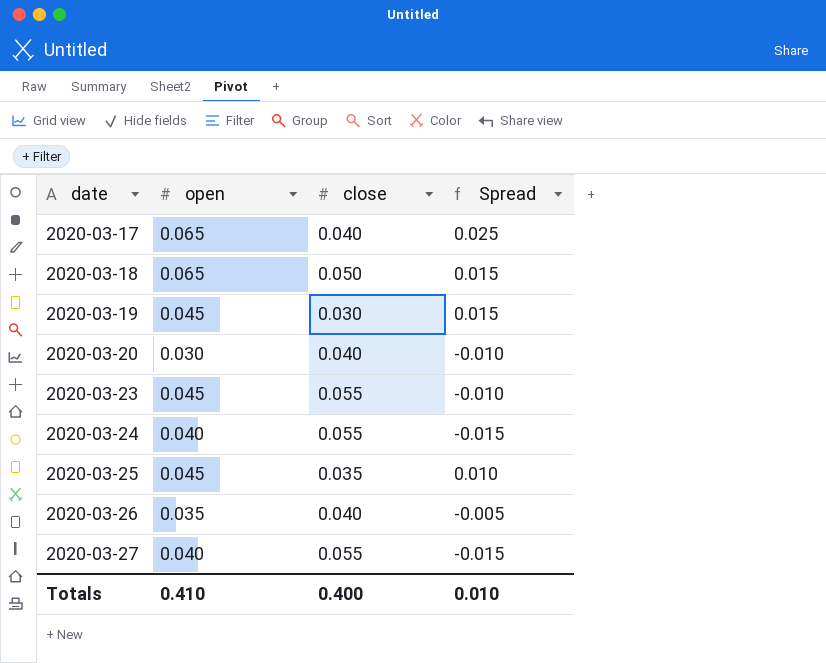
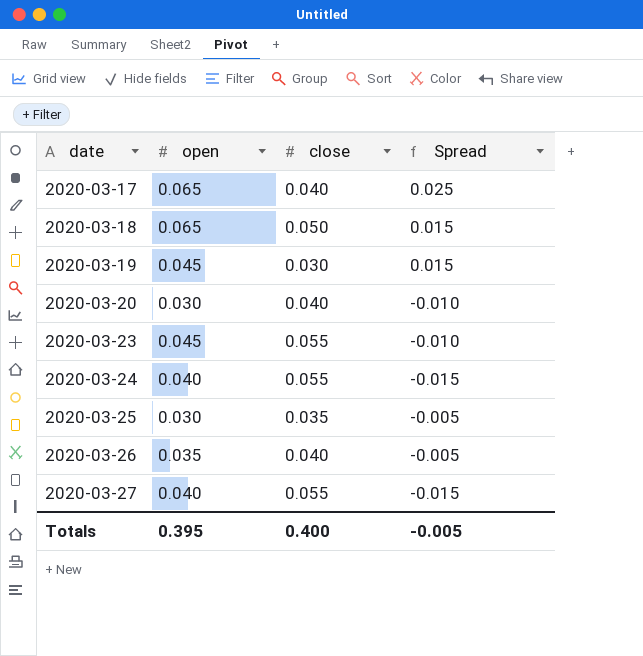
2020-03-25 | open: 0.045 -> 0.030
2020-03-25 | Spread: 0.010 -> -0.005
Totals | open: 0.410 -> 0.395
Totals | Spread: 0.010 -> -0.005

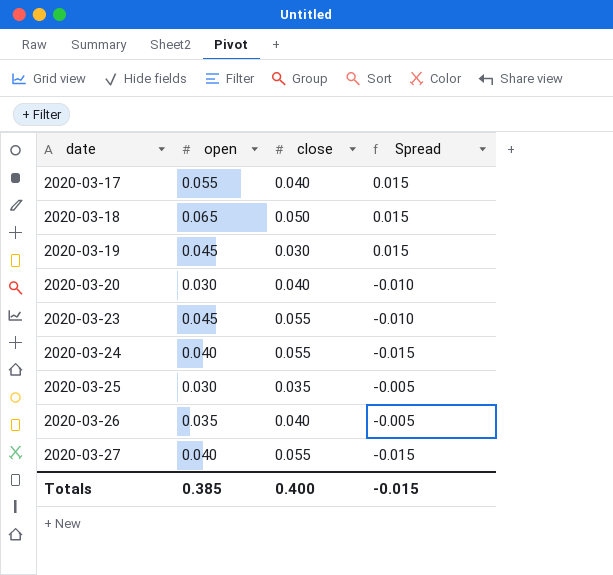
2020-03-17 | open: 0.065 -> 0.055
2020-03-17 | Spread: 0.025 -> 0.015
Totals | open: 0.395 -> 0.385
Totals | Spread: -0.005 -> -0.015

